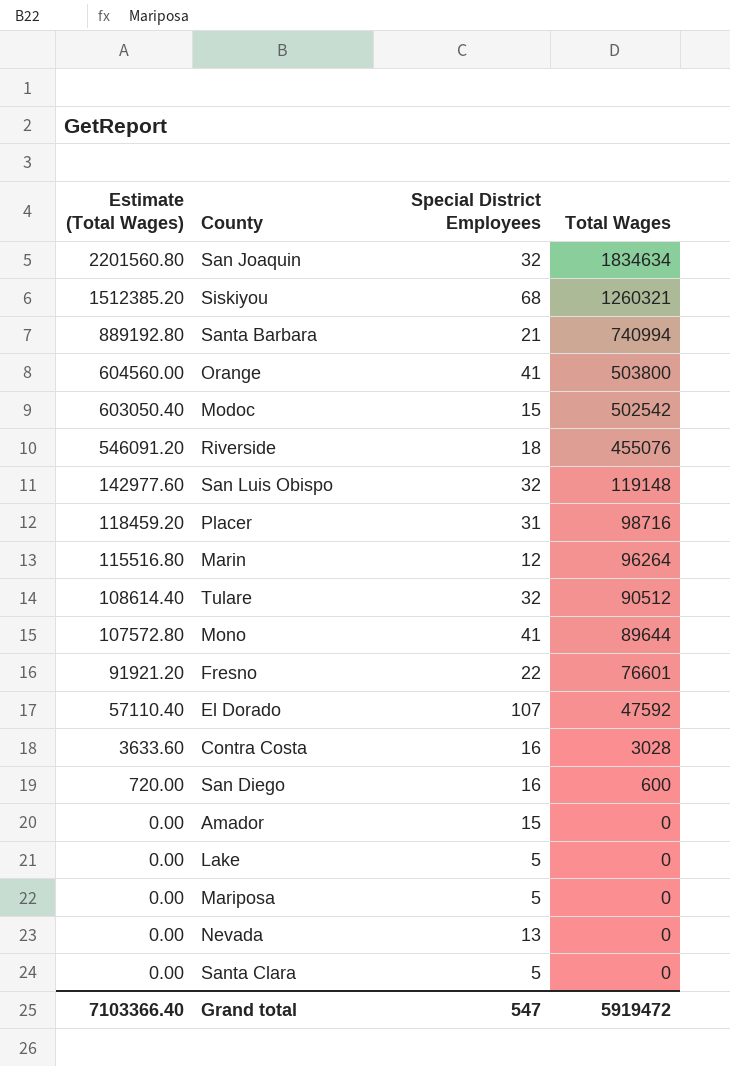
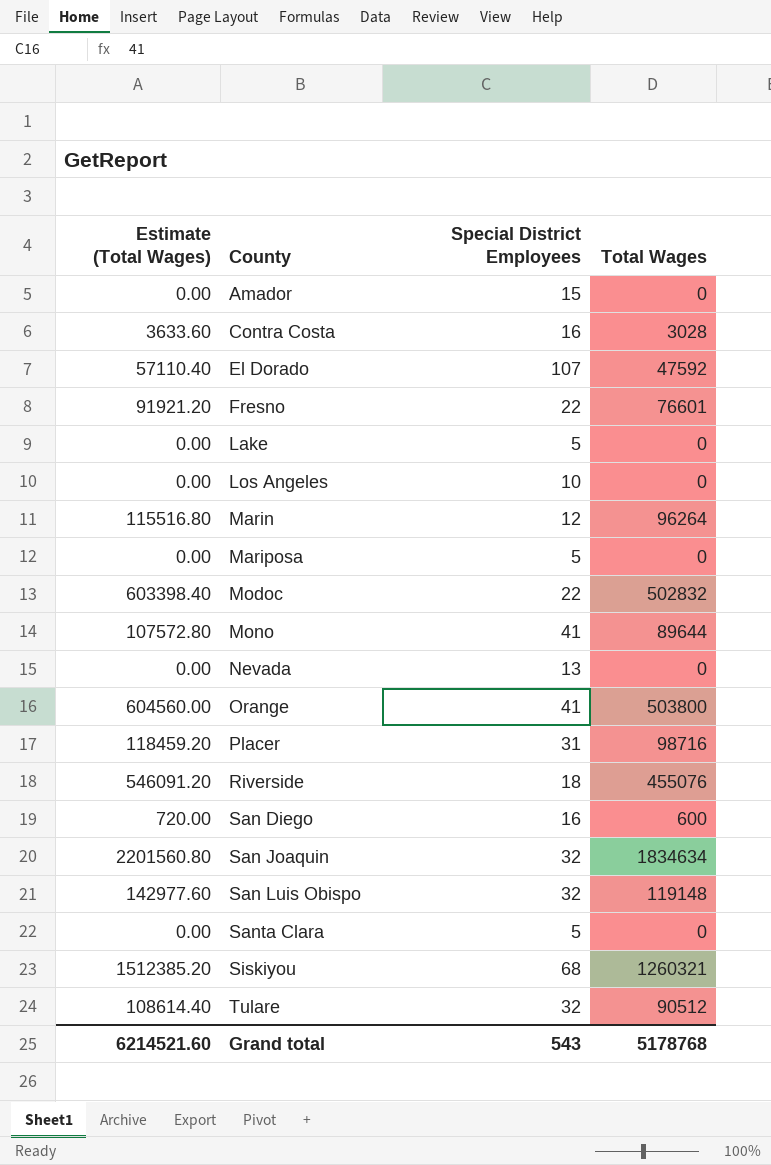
row order: Estimate (Total Wages) descending -> County ascending
row Santa Barbara: 889192.80 | 21 | 740994 -> none
row Los Angeles: none -> 0.00 | 10 | 0
Modoc | Estimate (Total Wages): 603050.40 -> 603398.40
Modoc | Special District Employees: 15 -> 22
Modoc | Total Wages: 502542 -> 502832
Grand total | Estimate (Total Wages): 7103366.40 -> 6214521.60
Grand total | Special District Employees: 547 -> 543
Grand total | Total Wages: 5919472 -> 5178768

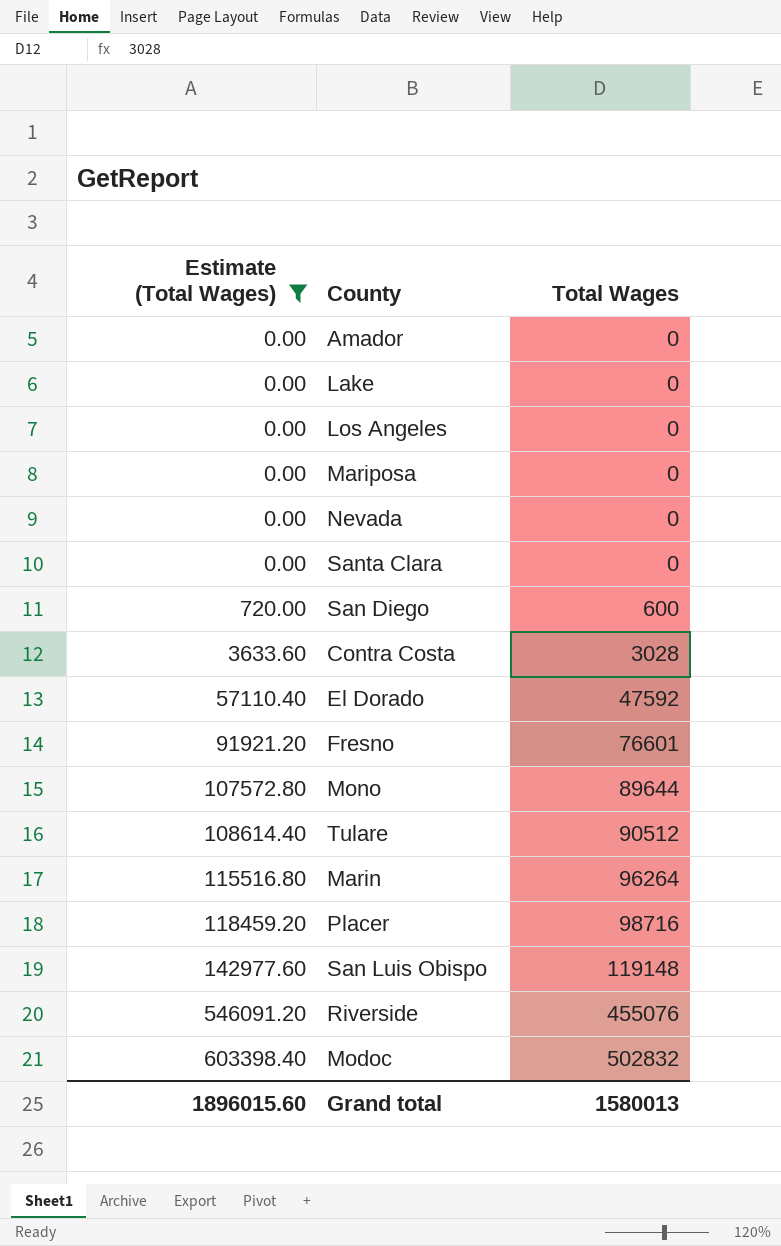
filter: none -> Estimate (Total Wages) <= 603398.40
row order: County ascending -> Estimate (Total Wages) ascending
column Special District Employees | position: 3 -> none
Grand total | Estimate (Total Wages): 6214521.60 -> 1896015.60
Grand total | Total Wages: 5178768 -> 1580013

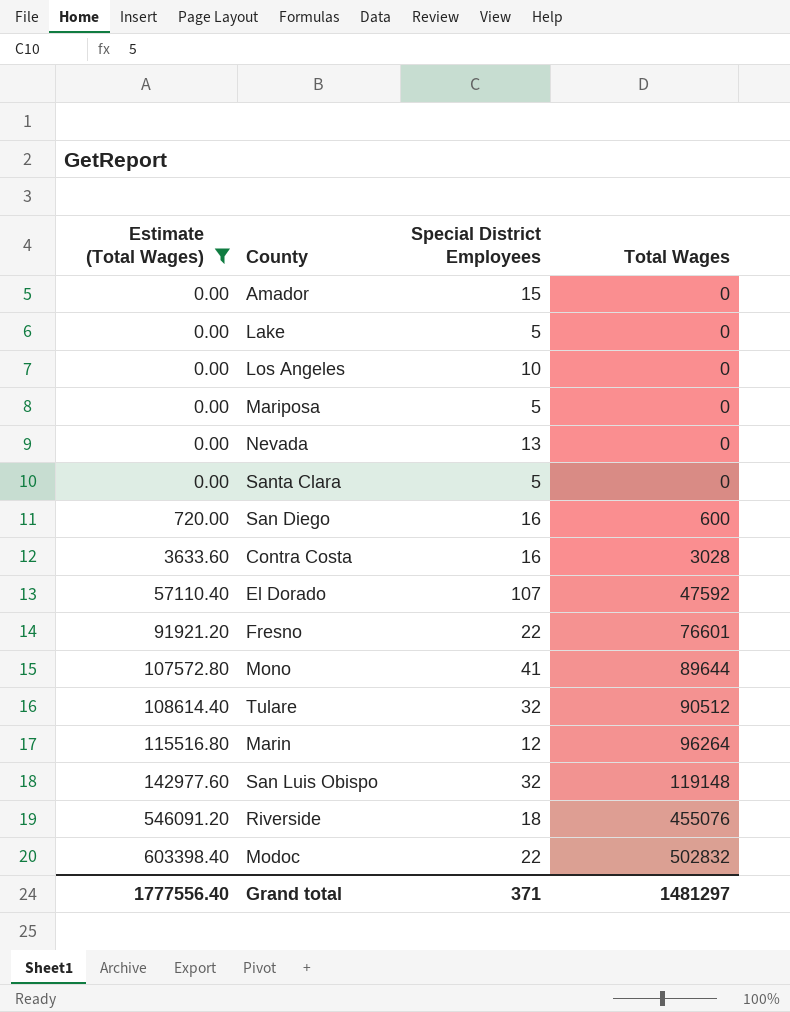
column Special District Employees | position: none -> 3
row Placer: 118459.20 | 98716 -> none
Grand total | Estimate (Total Wages): 1896015.60 -> 1777556.40
Grand total | Total Wages: 1580013 -> 1481297

